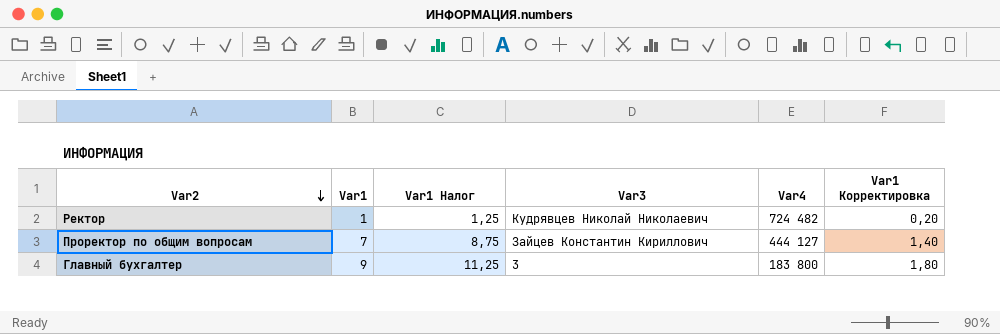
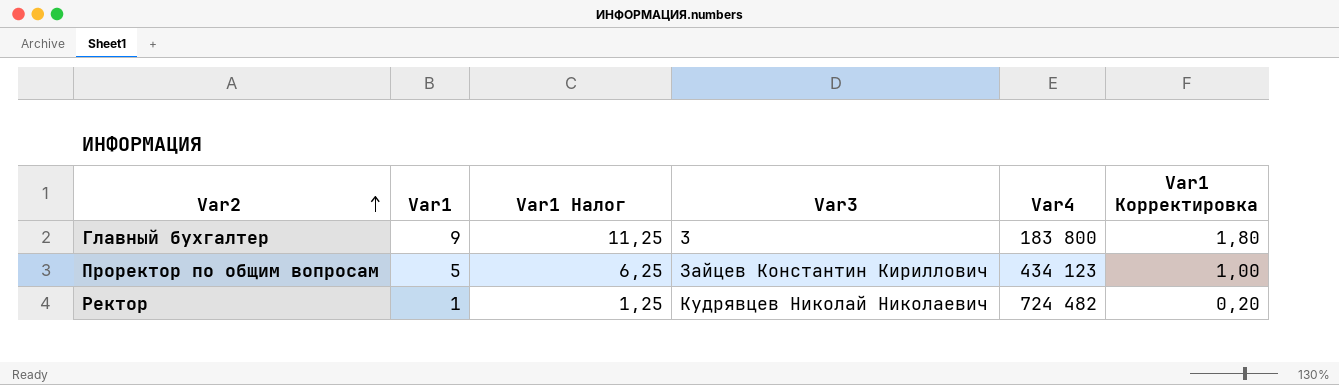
row order: Var2 descending -> Var2 ascending
Проректор по общим вопросам | Var1: 7 -> 5
Проректор по общим вопросам | Var1 Налог: 8,75 -> 6,25
Проректор по общим вопросам | Var4: 444 127 -> 434 123
Проректор по общим вопросам | Var1 Корректировка: 1,40 -> 1,00

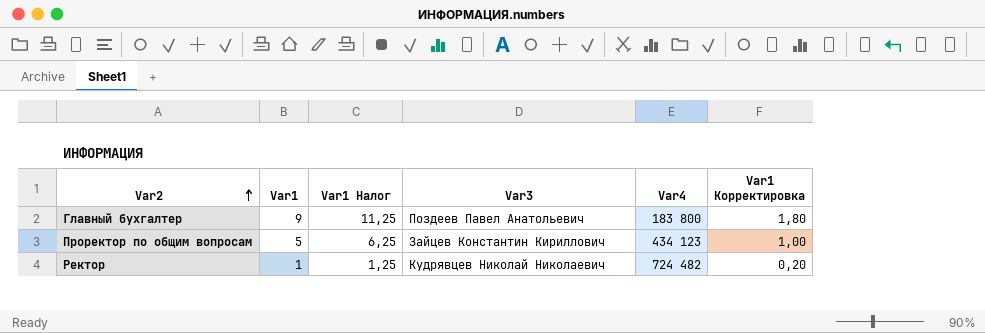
Главный бухгалтер | Var3: 3 -> Поздеев Павел Анатольевич

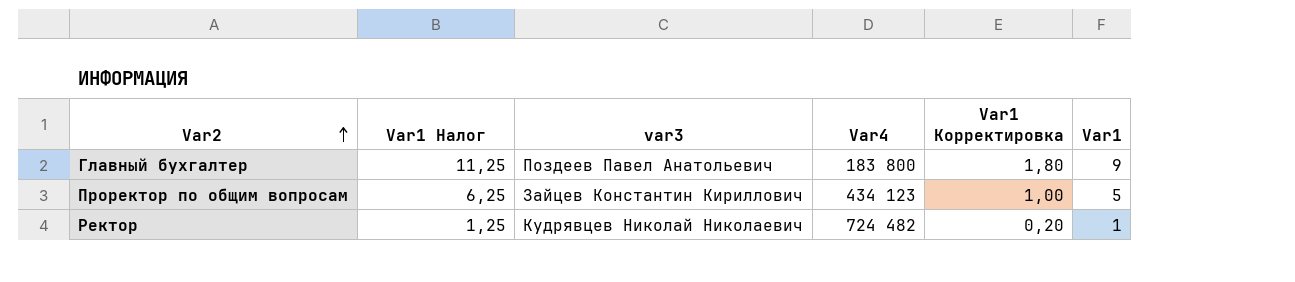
column name: Var3 -> var3
column Var1 | position: 2 -> 6

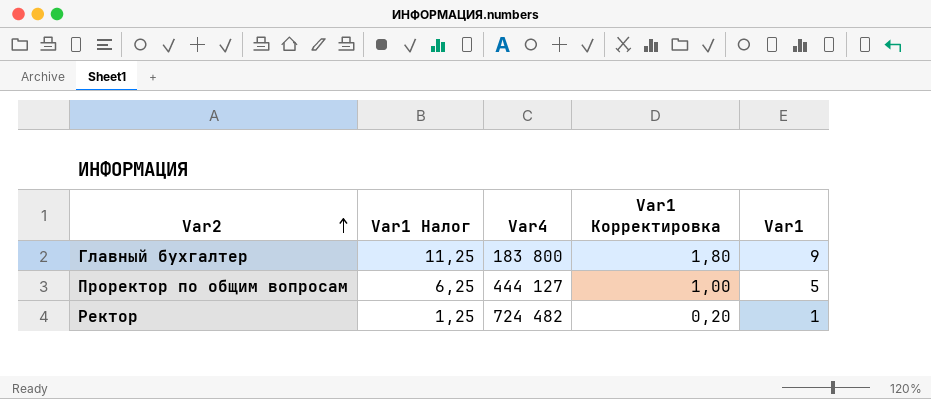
column var3 | position: 3 -> none
Проректор по общим вопросам | Var4: 434 123 -> 444 127

